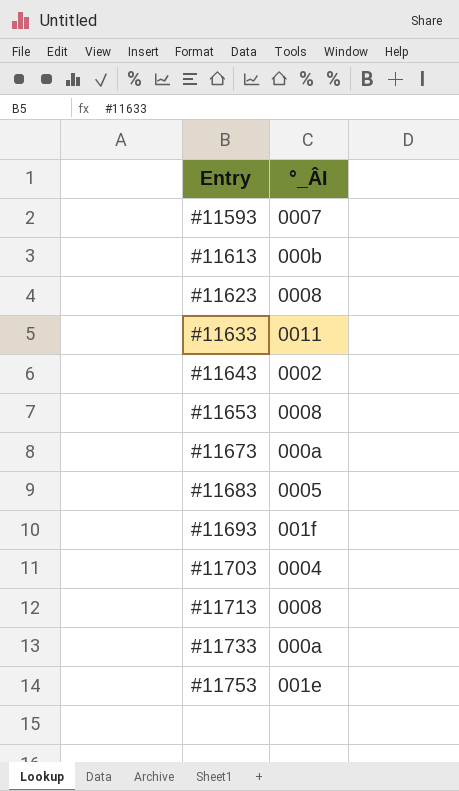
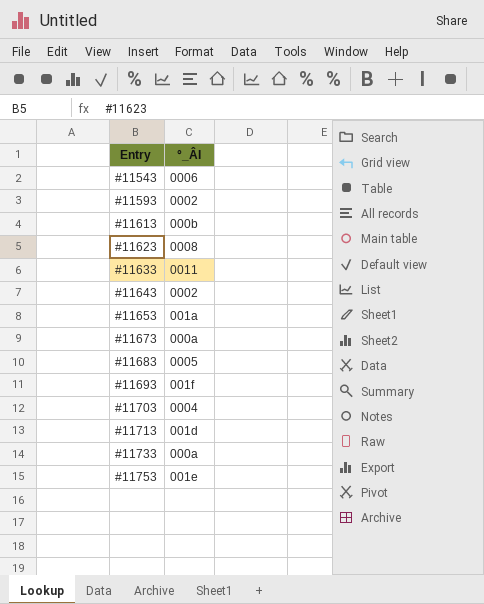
row #11543: none -> 0006
#11593 | °_ÂI: 0007 -> 0002
#11653 | °_ÂI: 0008 -> 001a
#11713 | °_ÂI: 0008 -> 001d

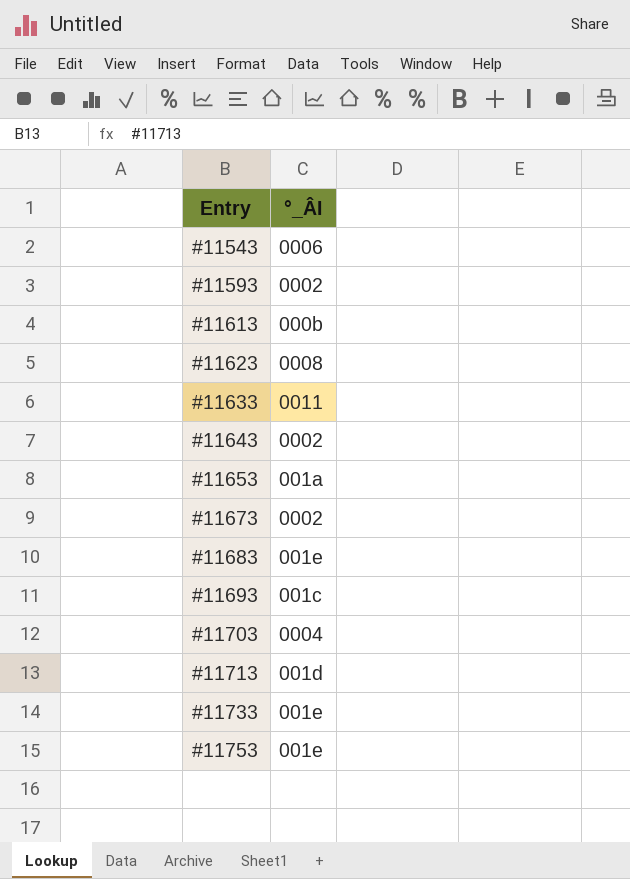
#11673 | °_ÂI: 000a -> 0002
#11683 | °_ÂI: 0005 -> 001e
#11693 | °_ÂI: 001f -> 001c
#11733 | °_ÂI: 000a -> 001e

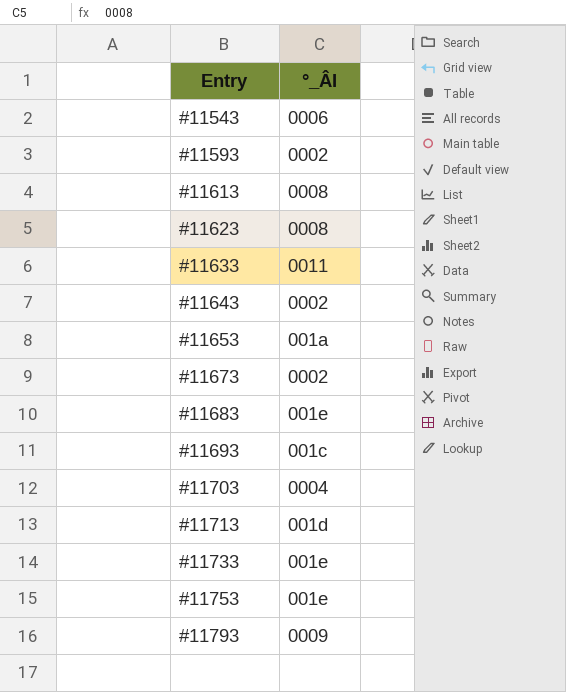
#11613 | °_ÂI: 000b -> 0008
row #11793: none -> 0009

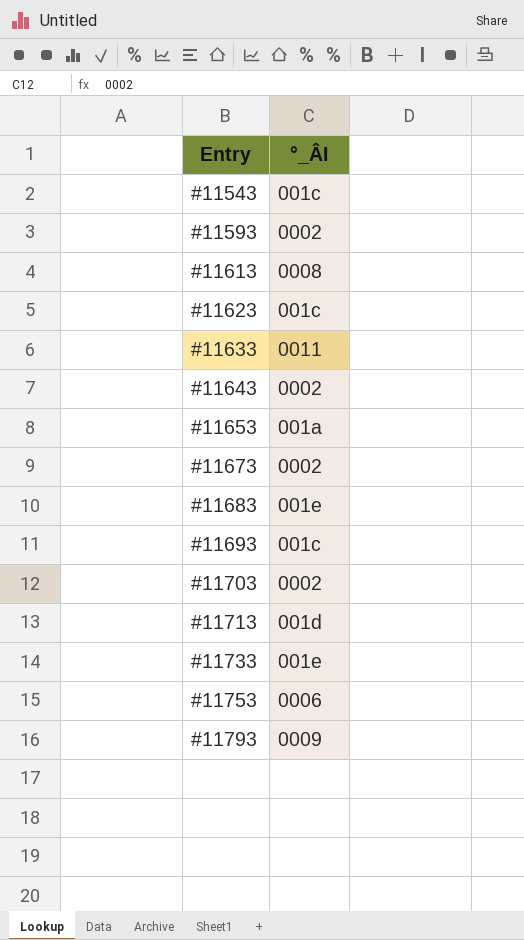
#11543 | °_ÂI: 0006 -> 001c
#11623 | °_ÂI: 0008 -> 001c
#11703 | °_ÂI: 0004 -> 0002
#11753 | °_ÂI: 001e -> 0006

